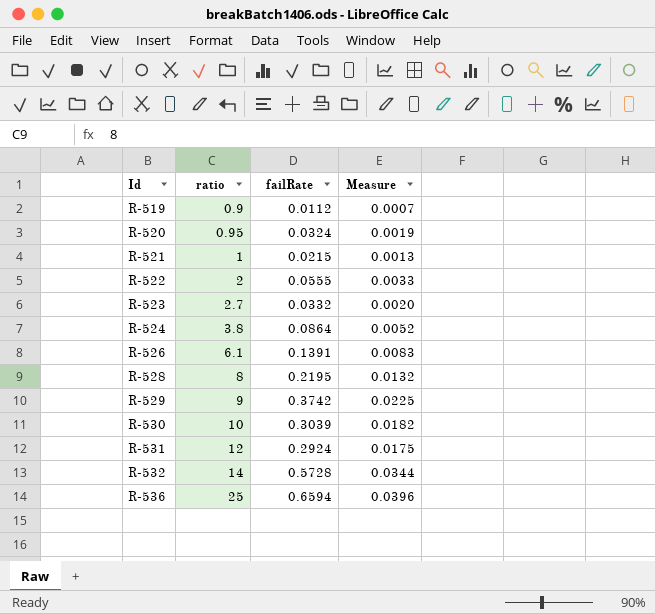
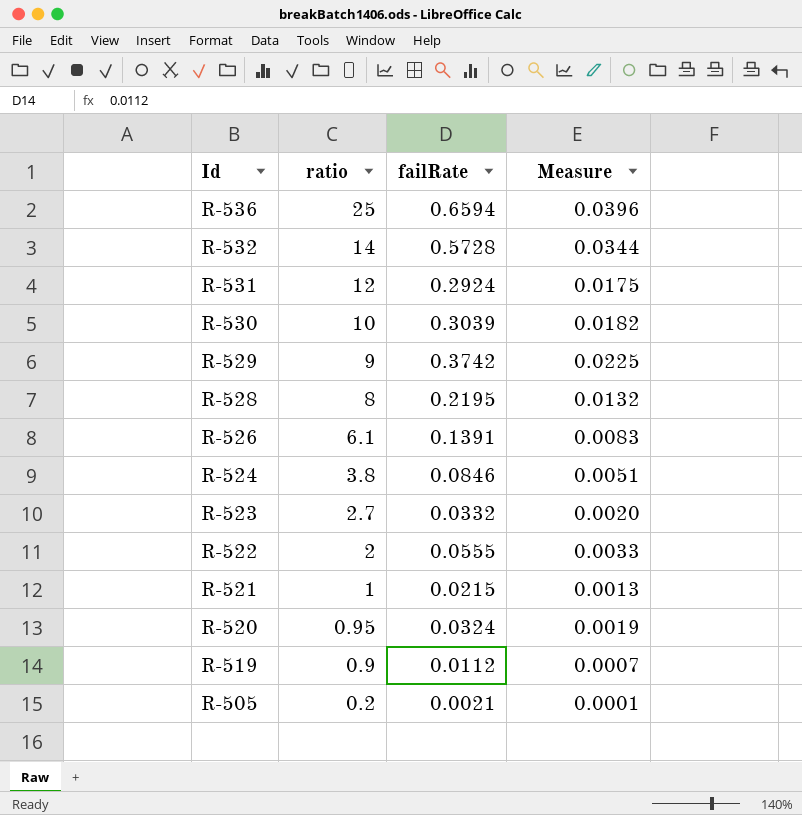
row order: Id ascending -> Id descending
R-524 | failRate: 0.0864 -> 0.0846
R-524 | Measure: 0.0052 -> 0.0051
row R-505: none -> 0.2 | 0.0021 | 0.0001

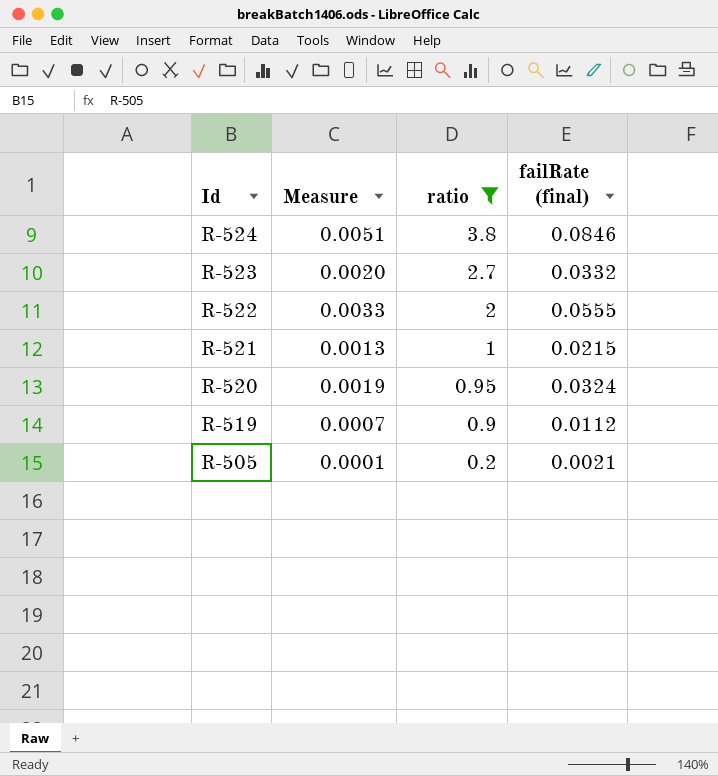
filter: none -> ratio <= 3.8
column Measure | position: 4 -> 2
column name: failRate -> failRate (final)

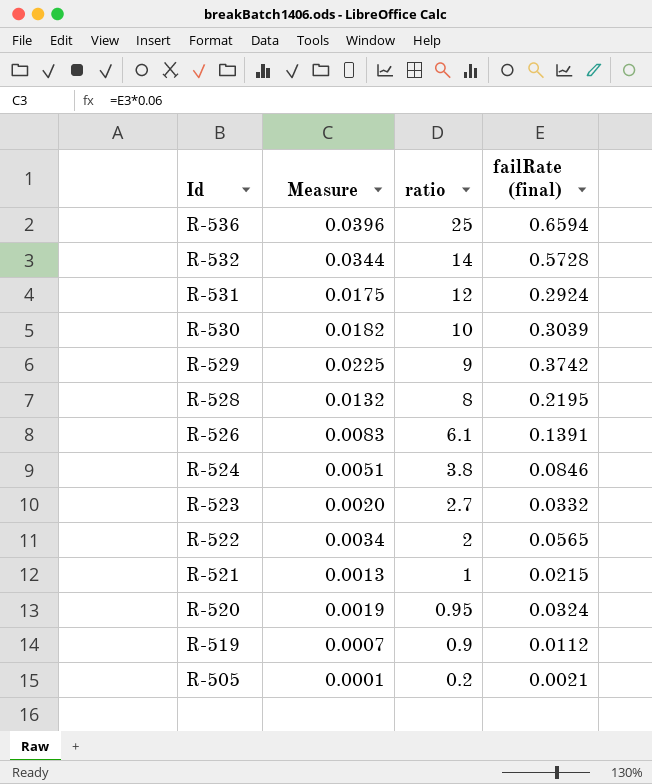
filter: ratio <= 3.8 -> none
R-522 | Measure: 0.0033 -> 0.0034
R-522 | failRate (final): 0.0555 -> 0.0565

